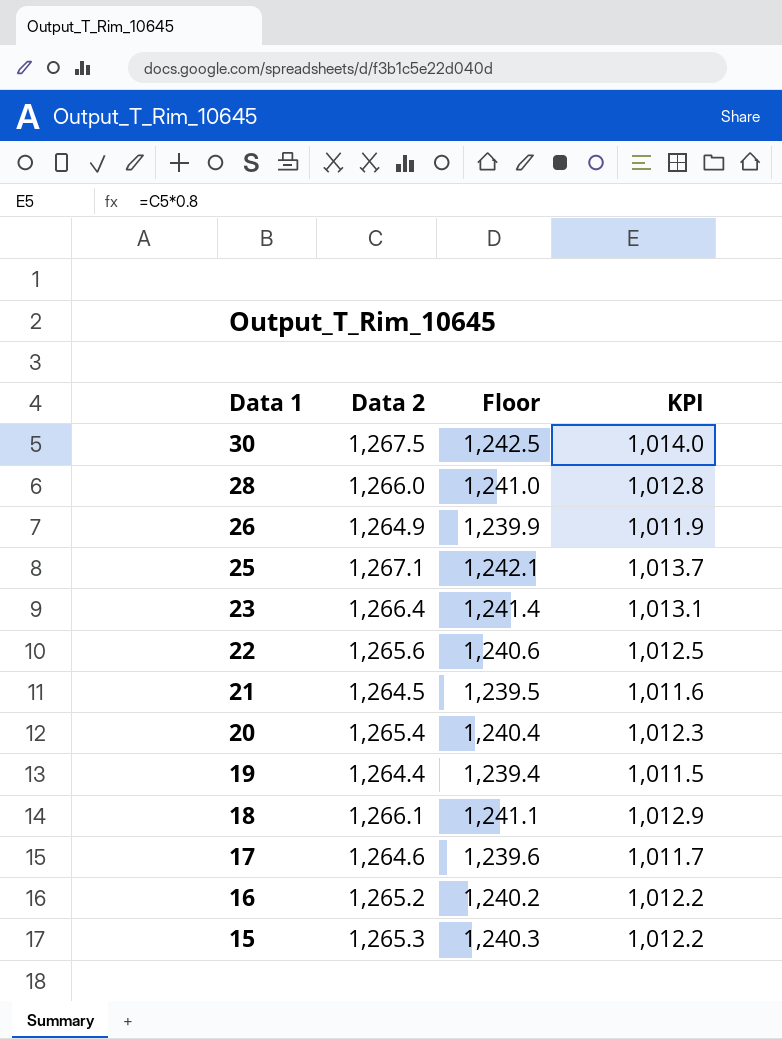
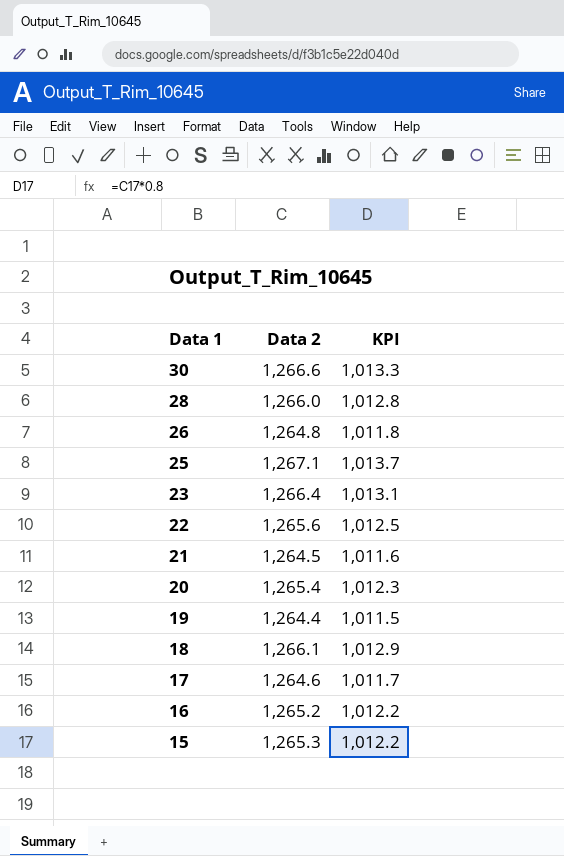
column Floor | formula: [Data 2] - 25 -> none
30 | Data 2: 1,267.5 -> 1,266.6
30 | KPI: 1,014.0 -> 1,013.3
26 | Data 2: 1,264.9 -> 1,264.8
26 | KPI: 1,011.9 -> 1,011.8

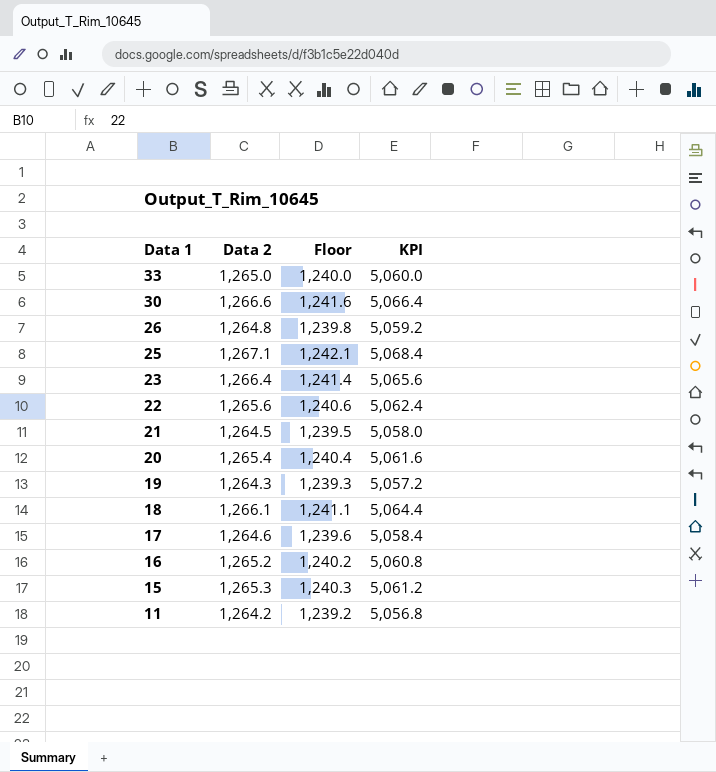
column Floor | formula: none -> [Data 2] - 25
column KPI | formula: [Data 2] * 0.8 -> [Data 2] * 4
row 28: 1,266.0 | 1,012.8 -> none
row 33: none -> 1,265.0 | 1,240.0 | 5,060.0
19 | Data 2: 1,264.4 -> 1,264.3
row 11: none -> 1,264.2 | 1,239.2 | 5,056.8

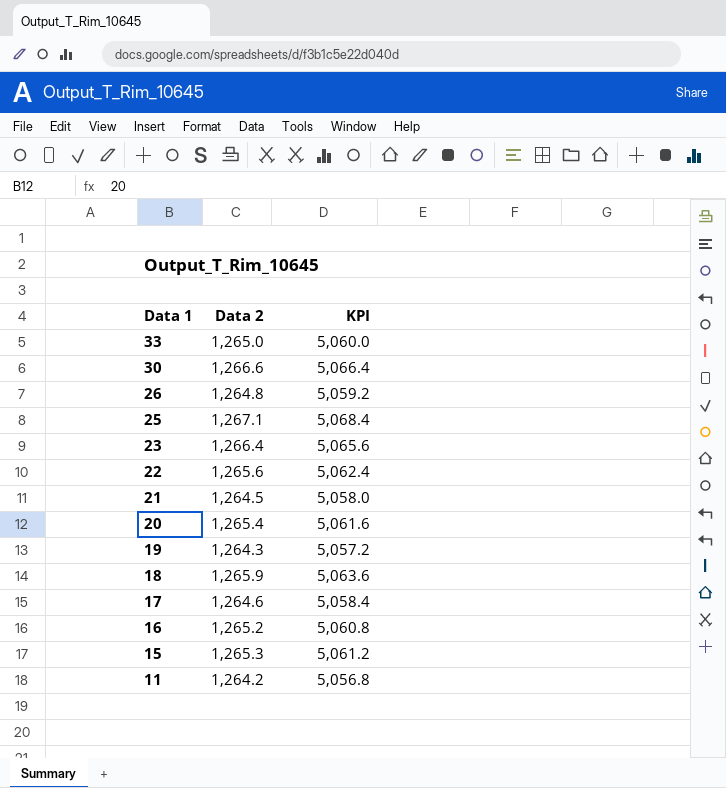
column Floor | formula: [Data 2] - 25 -> none
18 | Data 2: 1,266.1 -> 1,265.9
18 | KPI: 5,064.4 -> 5,063.6

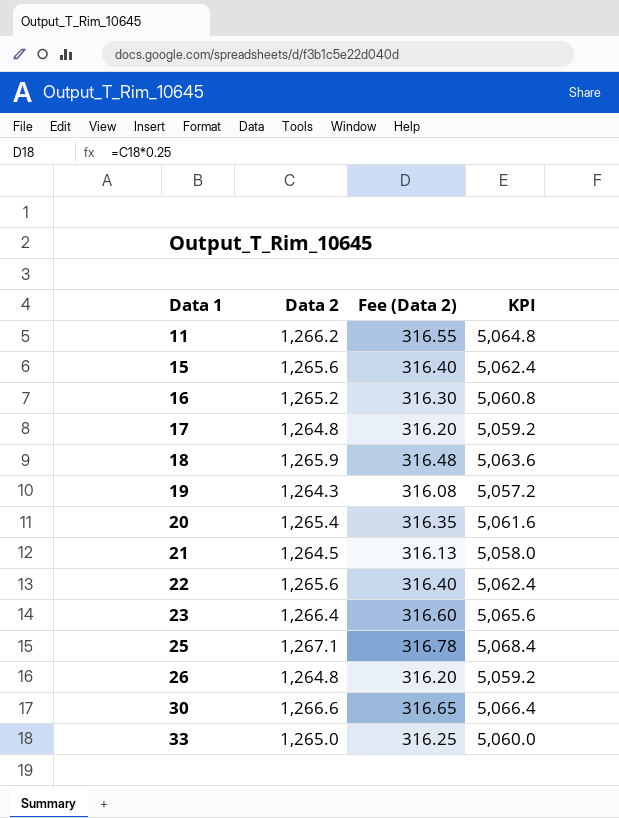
row order: Data 1 descending -> Data 1 ascending
column Fee (Data 2) | formula: none -> [Data 2] * 0.25
11 | Data 2: 1,264.2 -> 1,266.2
11 | KPI: 5,056.8 -> 5,064.8
15 | Data 2: 1,265.3 -> 1,265.6
15 | KPI: 5,061.2 -> 5,062.4
17 | Data 2: 1,264.6 -> 1,264.8
17 | KPI: 5,058.4 -> 5,059.2

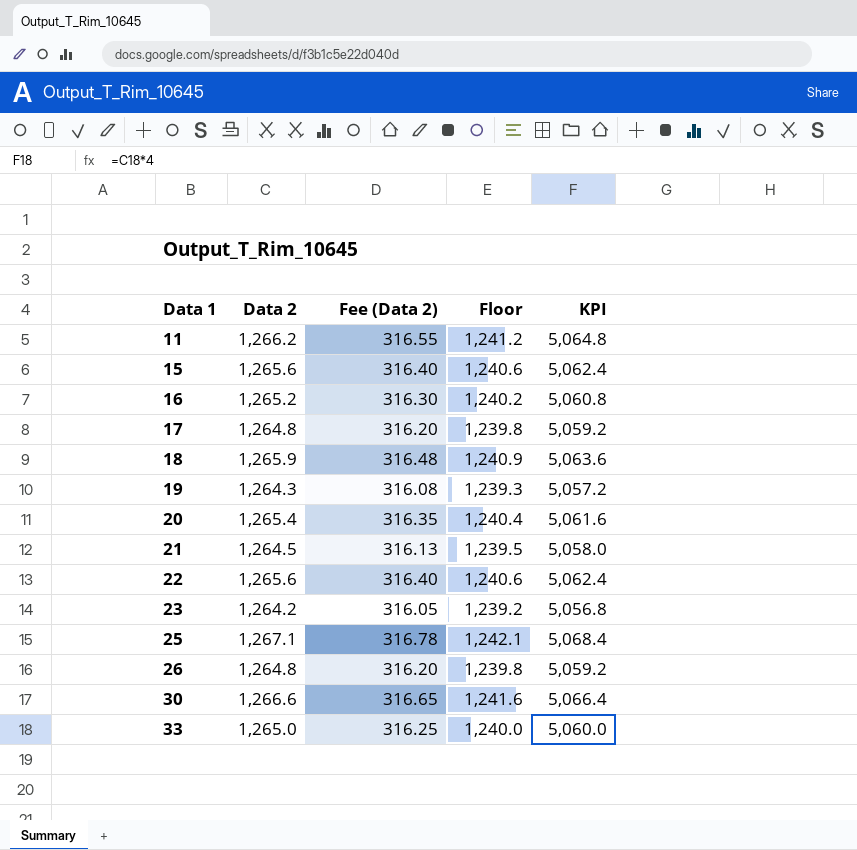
column Floor | formula: none -> [Data 2] - 25
23 | Data 2: 1,266.4 -> 1,264.2
23 | Fee (Data 2): 316.60 -> 316.05
23 | KPI: 5,065.6 -> 5,056.8

